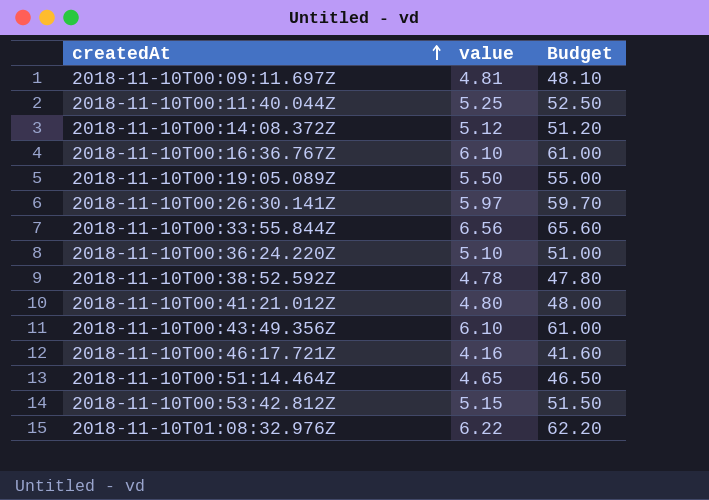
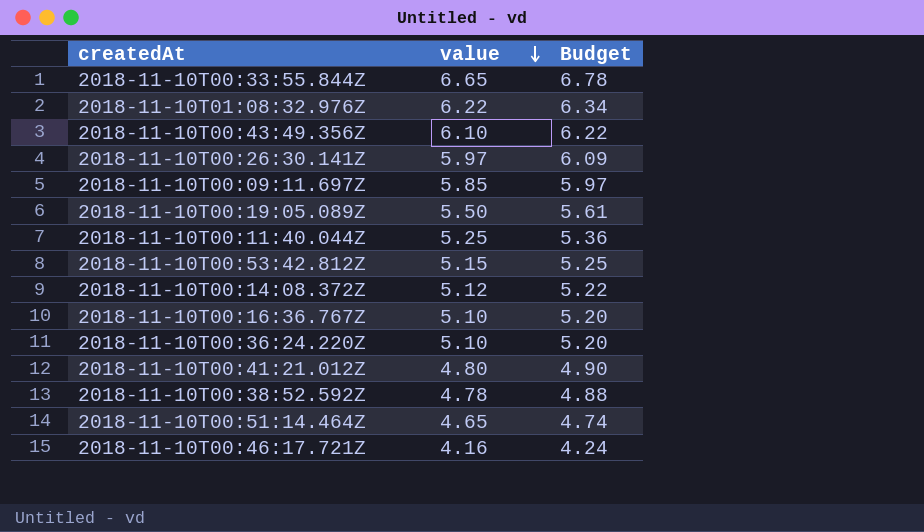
row order: createdAt ascending -> value descending
column Budget | formula: [value] * 10 -> [value] * 1.02
2018-11-10T00:33:55.844Z | value: 6.56 -> 6.65
2018-11-10T00:09:11.697Z | value: 4.81 -> 5.85
2018-11-10T00:16:36.767Z | value: 6.10 -> 5.10

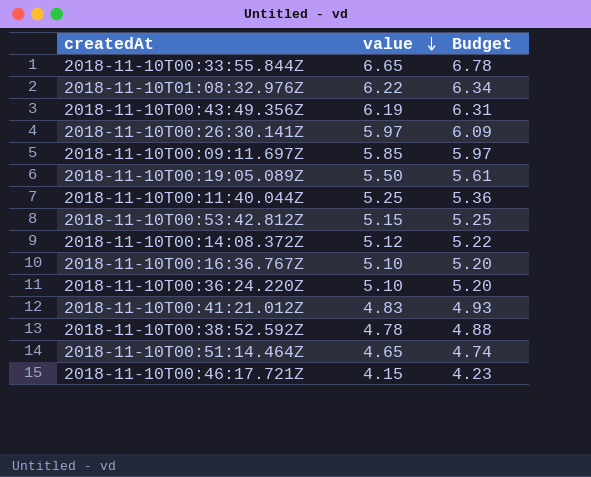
2018-11-10T00:43:49.356Z | value: 6.10 -> 6.19
2018-11-10T00:43:49.356Z | Budget: 6.22 -> 6.31
2018-11-10T00:41:21.012Z | value: 4.80 -> 4.83
2018-11-10T00:41:21.012Z | Budget: 4.90 -> 4.93
2018-11-10T00:46:17.721Z | value: 4.16 -> 4.15
2018-11-10T00:46:17.721Z | Budget: 4.24 -> 4.23

